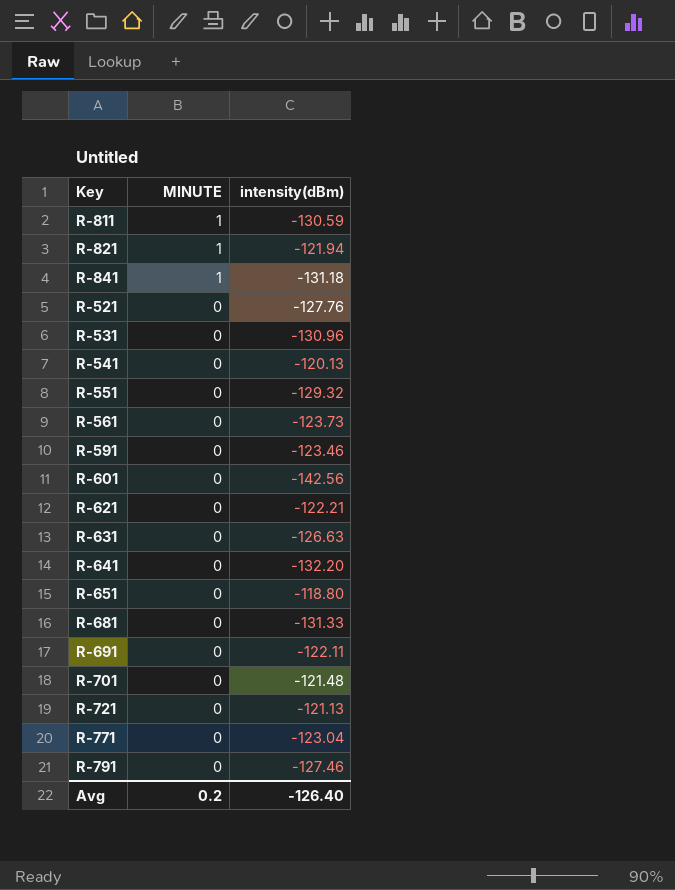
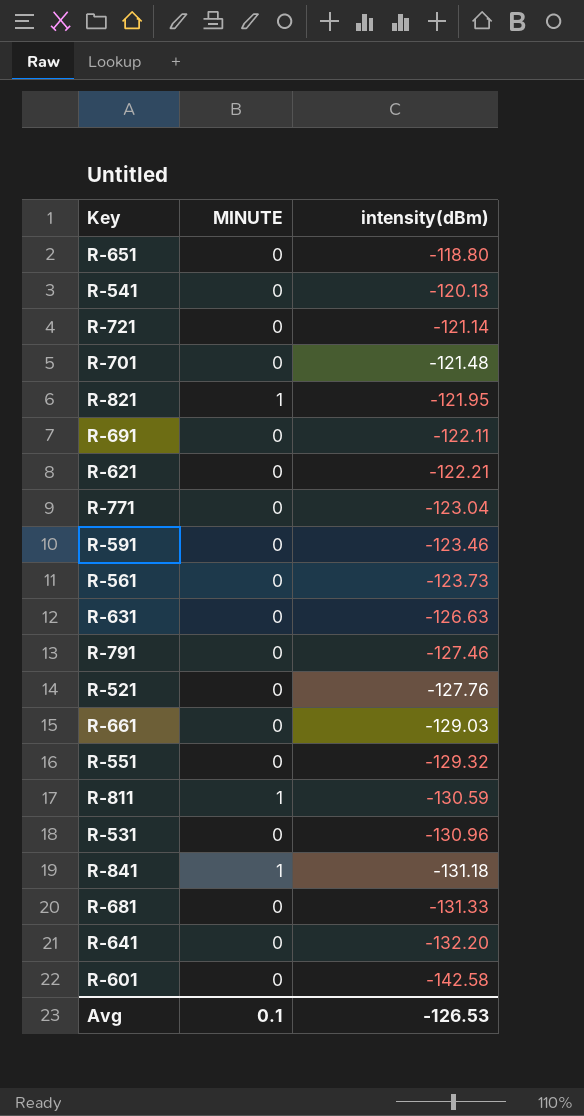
row order: MINUTE descending -> intensity(dBm) descending
R-721 | intensity(dBm): -121.13 -> -121.14
R-821 | intensity(dBm): -121.94 -> -121.95
row R-661: none -> 0 | -129.03
R-601 | intensity(dBm): -142.56 -> -142.58
Avg | MINUTE: 0.2 -> 0.1
Avg | intensity(dBm): -126.40 -> -126.53

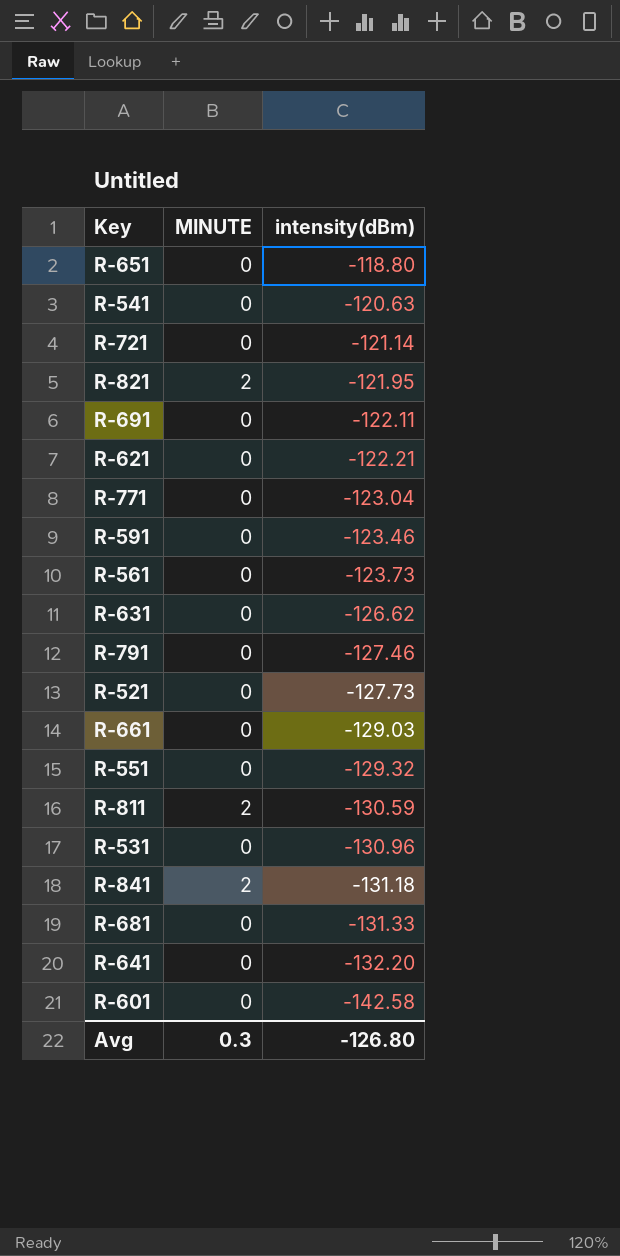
row R-701: 0 | -121.48 -> none
R-541 | intensity(dBm): -120.13 -> -120.63
R-821 | MINUTE: 1 -> 2
R-631 | intensity(dBm): -126.63 -> -126.62
R-521 | intensity(dBm): -127.76 -> -127.73
R-811 | MINUTE: 1 -> 2
R-841 | MINUTE: 1 -> 2
Avg | MINUTE: 0.1 -> 0.3
Avg | intensity(dBm): -126.53 -> -126.80

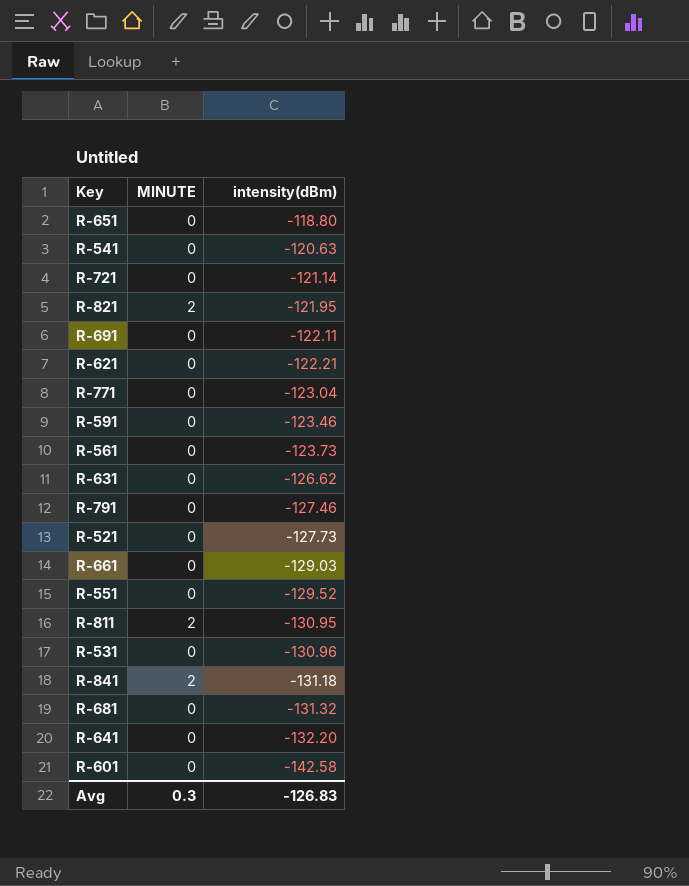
R-551 | intensity(dBm): -129.32 -> -129.52
R-811 | intensity(dBm): -130.59 -> -130.95
R-681 | intensity(dBm): -131.33 -> -131.32
Avg | intensity(dBm): -126.80 -> -126.83

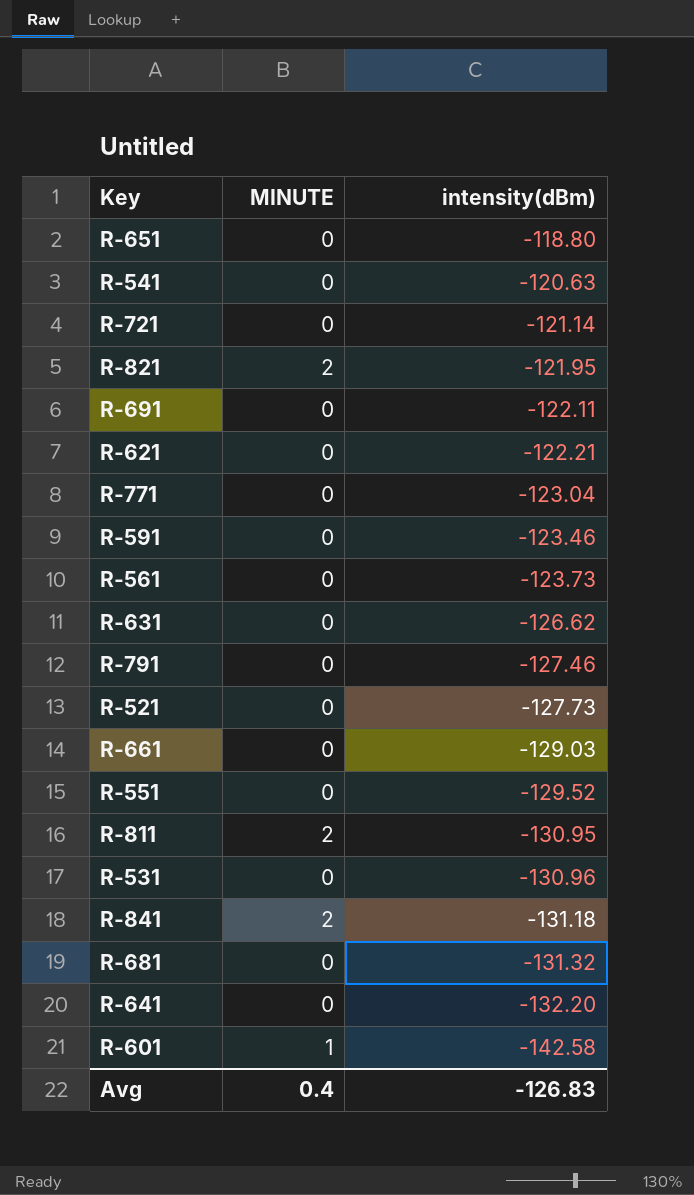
R-601 | MINUTE: 0 -> 1
Avg | MINUTE: 0.3 -> 0.4

